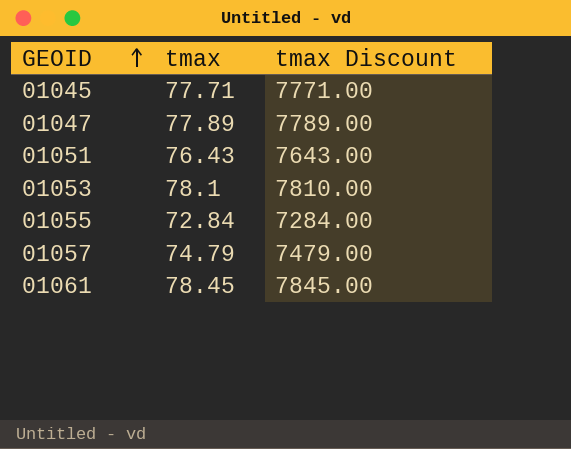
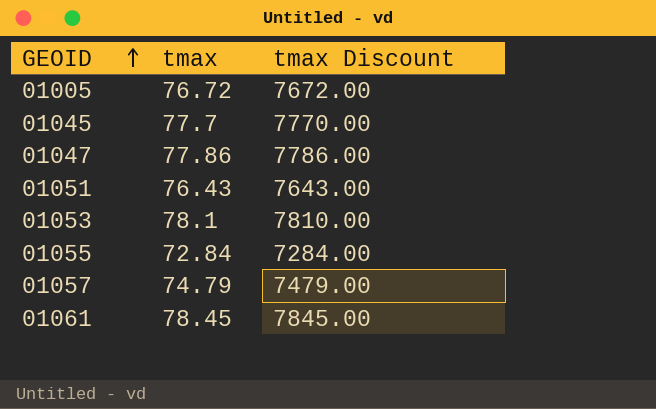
row 01005: none -> 76.72 | 7672.00
01045 | tmax: 77.71 -> 77.7
01045 | tmax Discount: 7771.00 -> 7770.00
01047 | tmax: 77.89 -> 77.86
01047 | tmax Discount: 7789.00 -> 7786.00

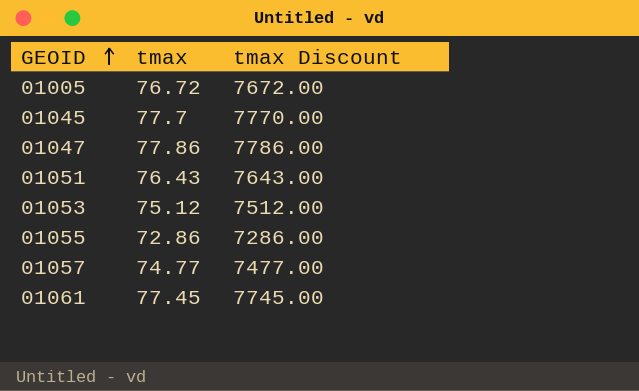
01053 | tmax: 78.1 -> 75.12
01053 | tmax Discount: 7810.00 -> 7512.00
01055 | tmax: 72.84 -> 72.86
01055 | tmax Discount: 7284.00 -> 7286.00
01057 | tmax: 74.79 -> 74.77
01057 | tmax Discount: 7479.00 -> 7477.00
01061 | tmax: 78.45 -> 77.45
01061 | tmax Discount: 7845.00 -> 7745.00

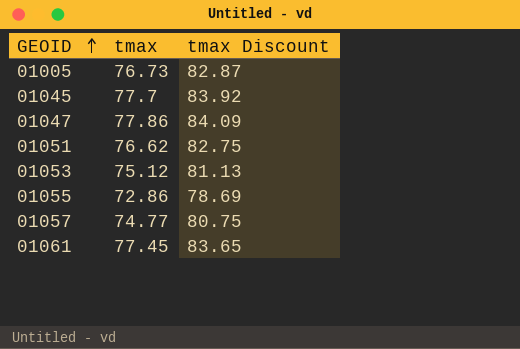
column tmax Discount | formula: [tmax] * 100 -> [tmax] * 1.08
01005 | tmax: 76.72 -> 76.73
01051 | tmax: 76.43 -> 76.62

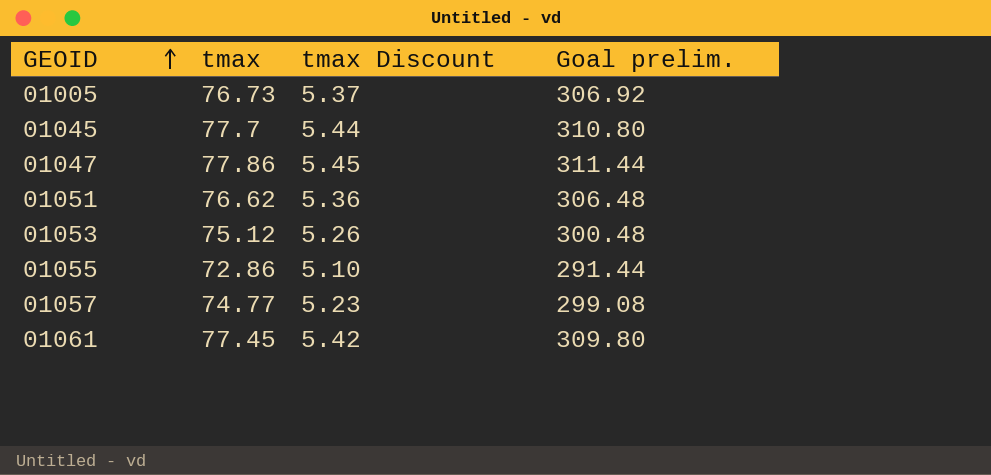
column tmax Discount | formula: [tmax] * 1.08 -> [tmax] * 0.07
column Goal prelim. | formula: none -> [tmax] * 4

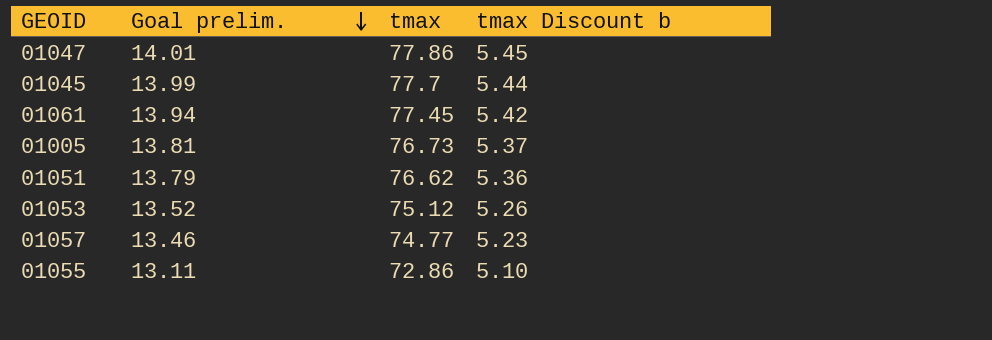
row order: GEOID ascending -> Goal prelim. descending
column Goal prelim. | formula: [tmax] * 4 -> [tmax] * 0.18
column Goal prelim. | position: 4 -> 2
column name: tmax Discount -> tmax Discount b

